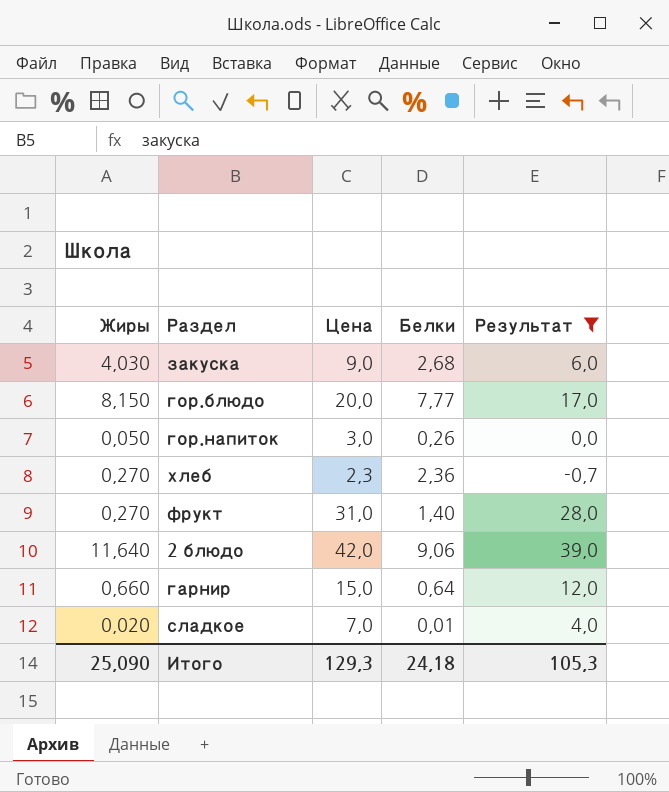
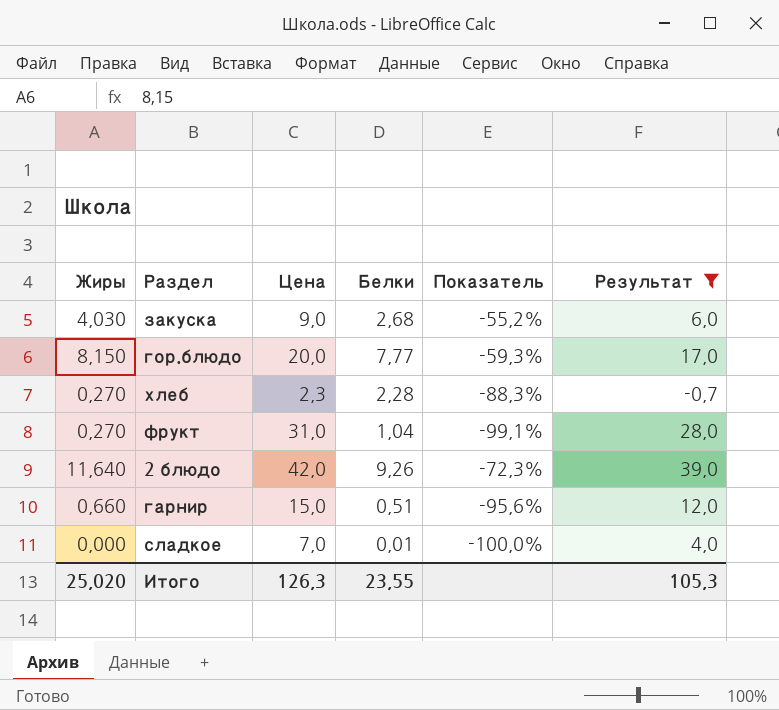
column Показатель | formula: none -> ([Жиры] - [Цена]) / [Цена]
row гор.напиток: 0,050 | 3,0 | 0,26 | 0,0 -> none
хлеб | Белки: 2,36 -> 2,28
фрукт | Белки: 1,40 -> 1,04
2 блюдо | Белки: 9,06 -> 9,26
гарнир | Белки: 0,64 -> 0,51
сладкое | Жиры: 0,020 -> 0,000
Итого | Жиры: 25,090 -> 25,020
Итого | Цена: 129,3 -> 126,3
Итого | Белки: 24,18 -> 23,55

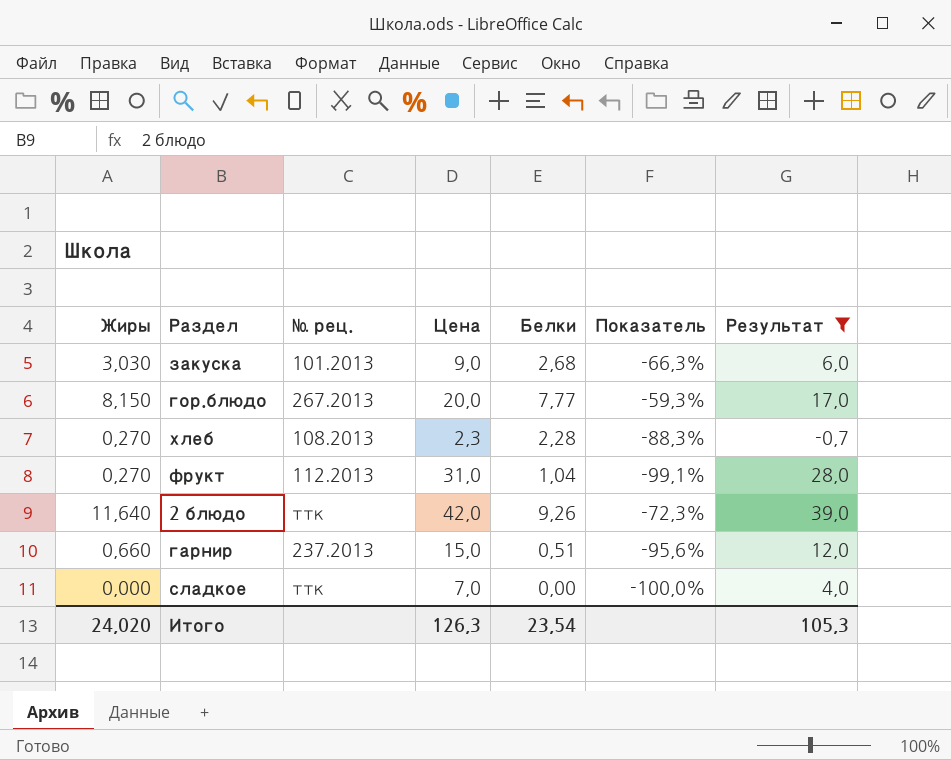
column № рец. | position: none -> 3
закуска | Жиры: 4,030 -> 3,030
закуска | Показатель: -55,2% -> -66,3%
сладкое | Белки: 0,01 -> 0,00
Итого | Жиры: 25,020 -> 24,020
Итого | Белки: 23,55 -> 23,54

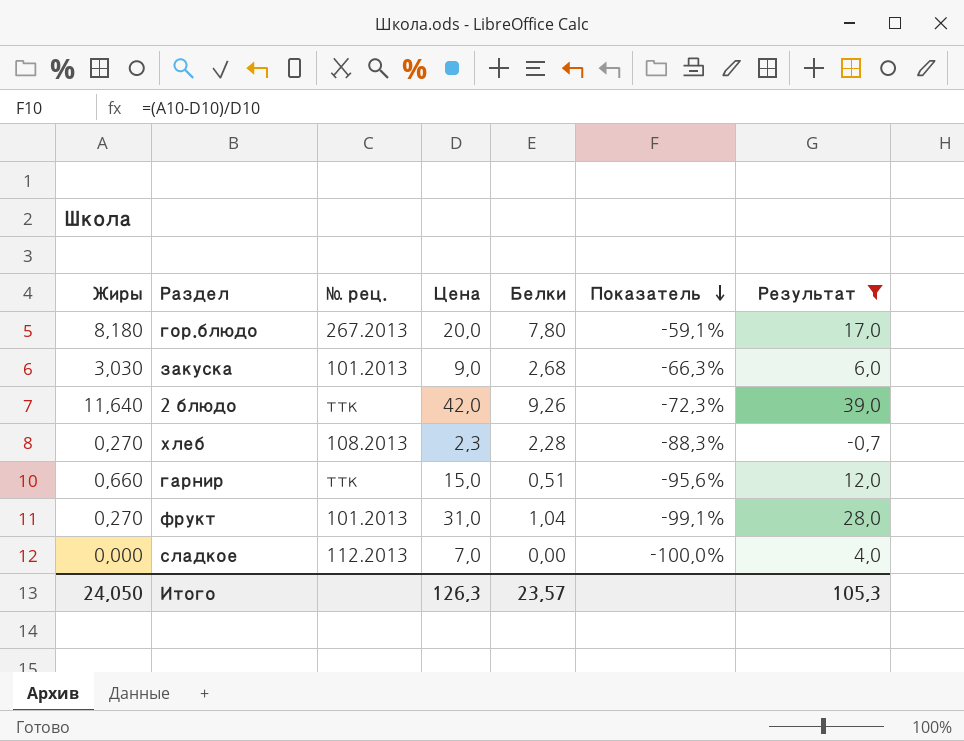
row order: none -> Показатель descending
гор.блюдо | Жиры: 8,150 -> 8,180
гор.блюдо | Белки: 7,77 -> 7,80
гор.блюдо | Показатель: -59,3% -> -59,1%
гарнир | № рец.: 237.2013 -> ттк
фрукт | № рец.: 112.2013 -> 101.2013
сладкое | № рец.: ттк -> 112.2013
Итого | Жиры: 24,020 -> 24,050
Итого | Белки: 23,54 -> 23,57

